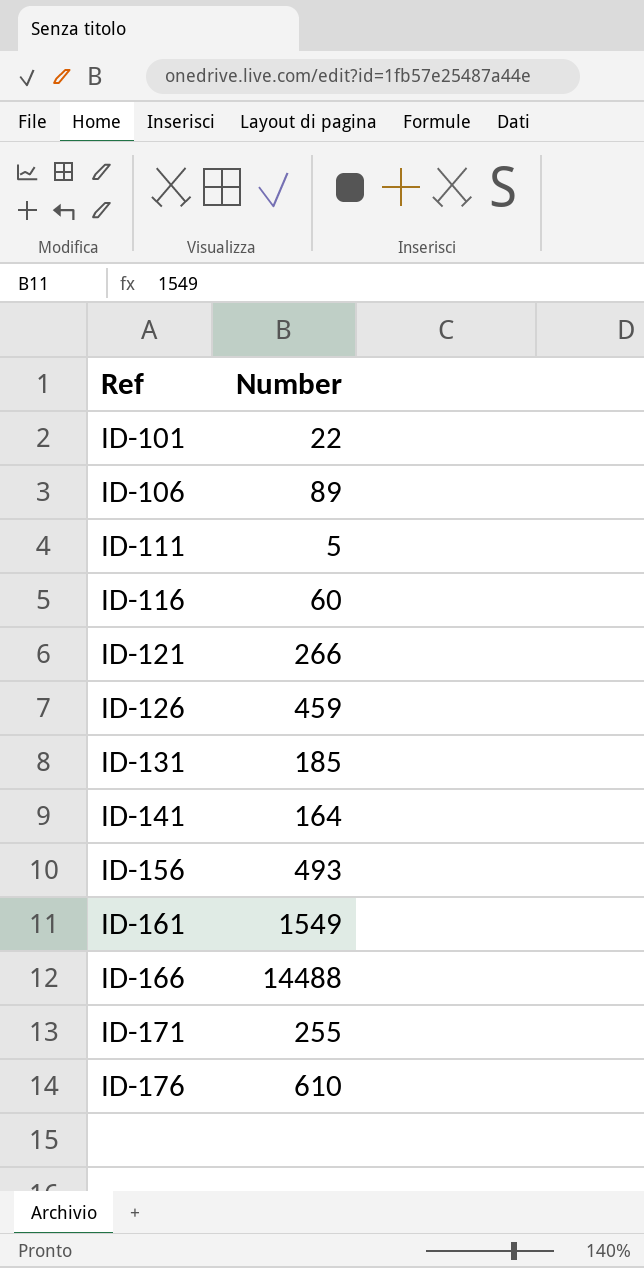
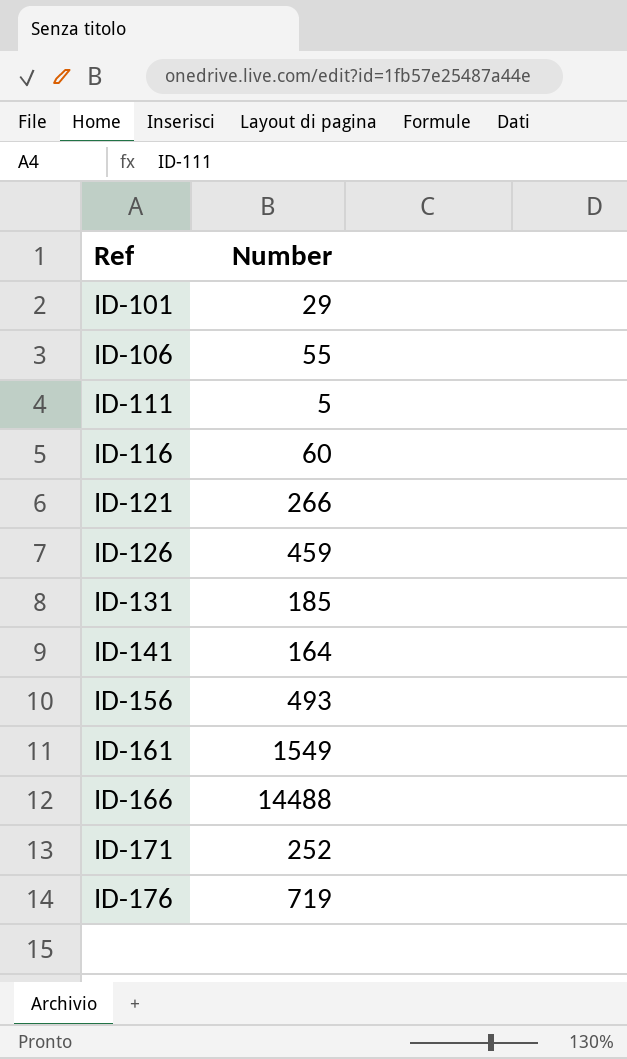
ID-101 | Number: 22 -> 29
ID-106 | Number: 89 -> 55
ID-171 | Number: 255 -> 252
ID-176 | Number: 610 -> 719

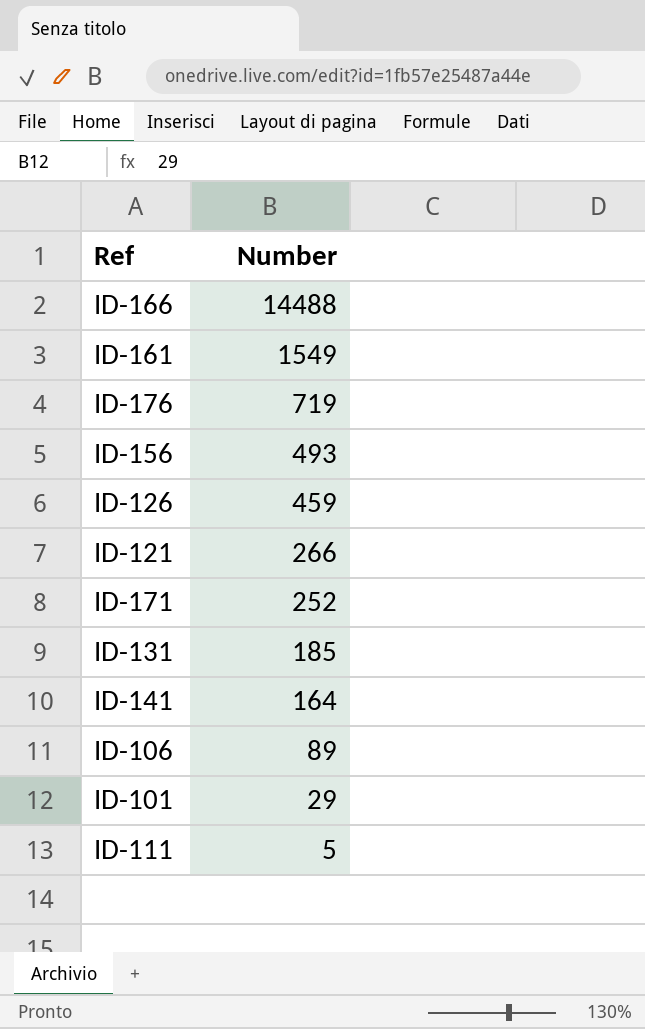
row order: Ref ascending -> Number descending
row ID-116: 60 -> none
ID-106 | Number: 55 -> 89

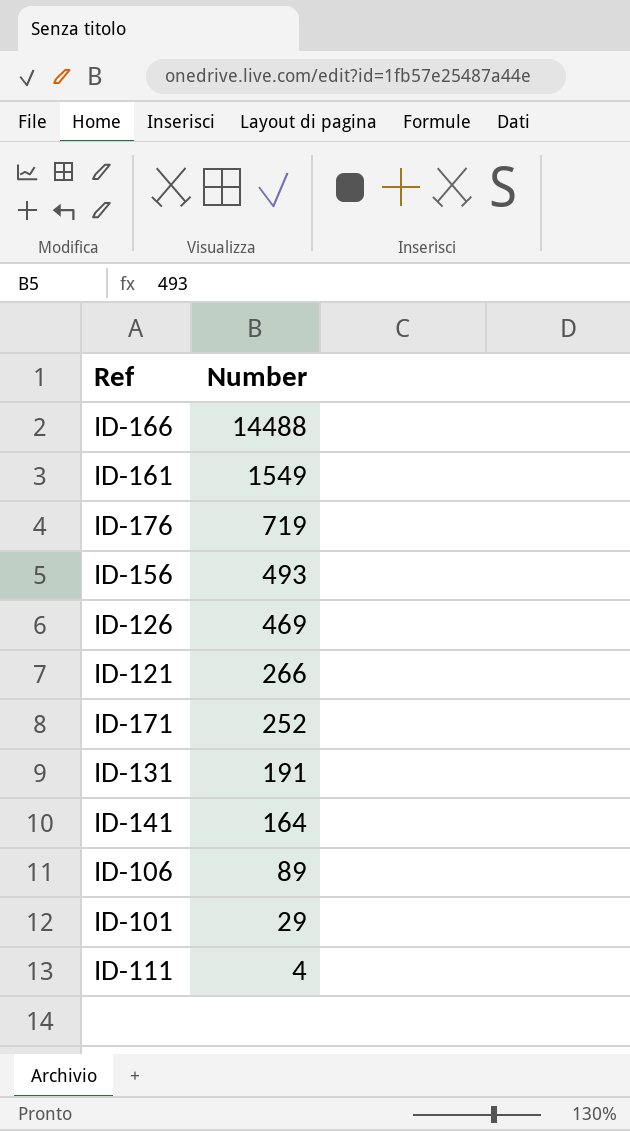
ID-126 | Number: 459 -> 469
ID-131 | Number: 185 -> 191
ID-111 | Number: 5 -> 4

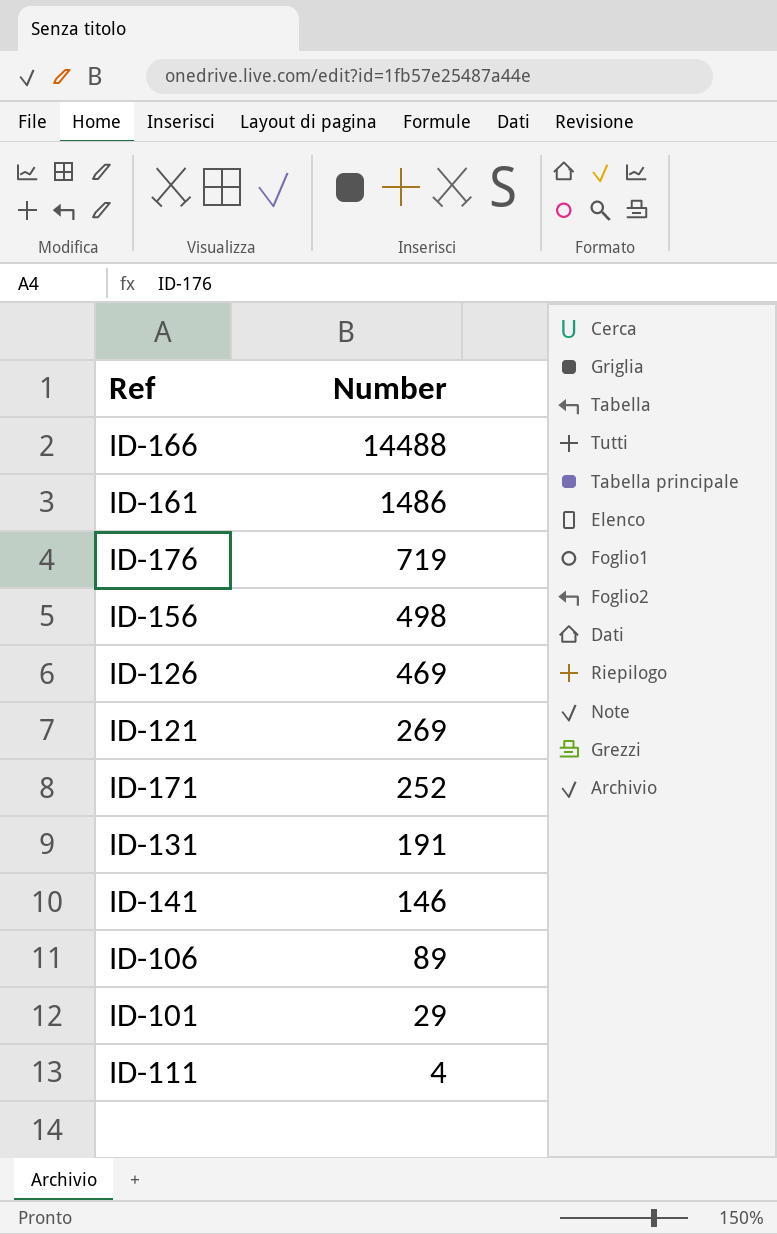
ID-161 | Number: 1549 -> 1486
ID-156 | Number: 493 -> 498
ID-121 | Number: 266 -> 269
ID-141 | Number: 164 -> 146

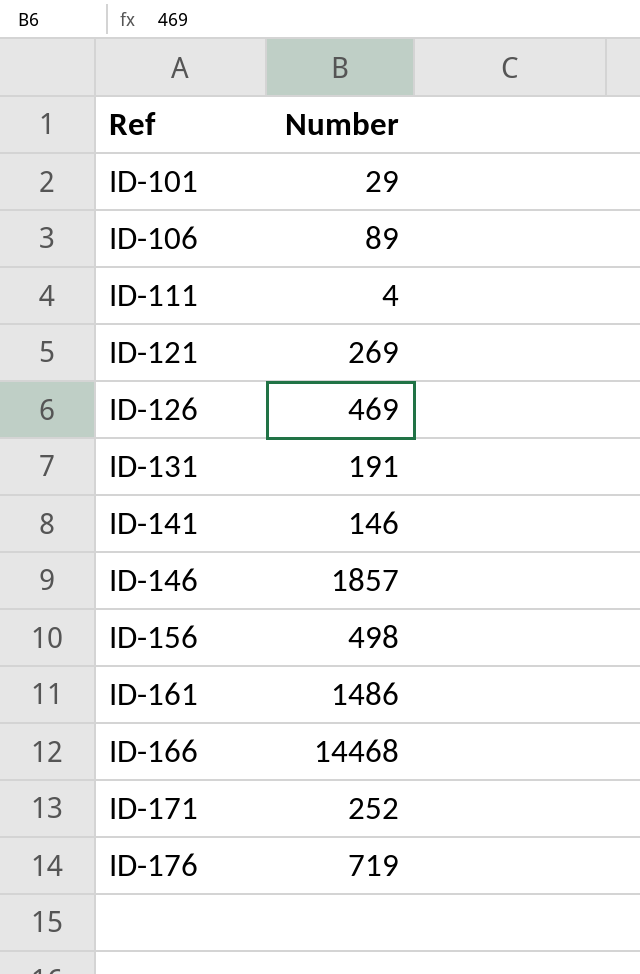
row order: Number descending -> Ref ascending
row ID-146: none -> 1857
ID-166 | Number: 14488 -> 14468

